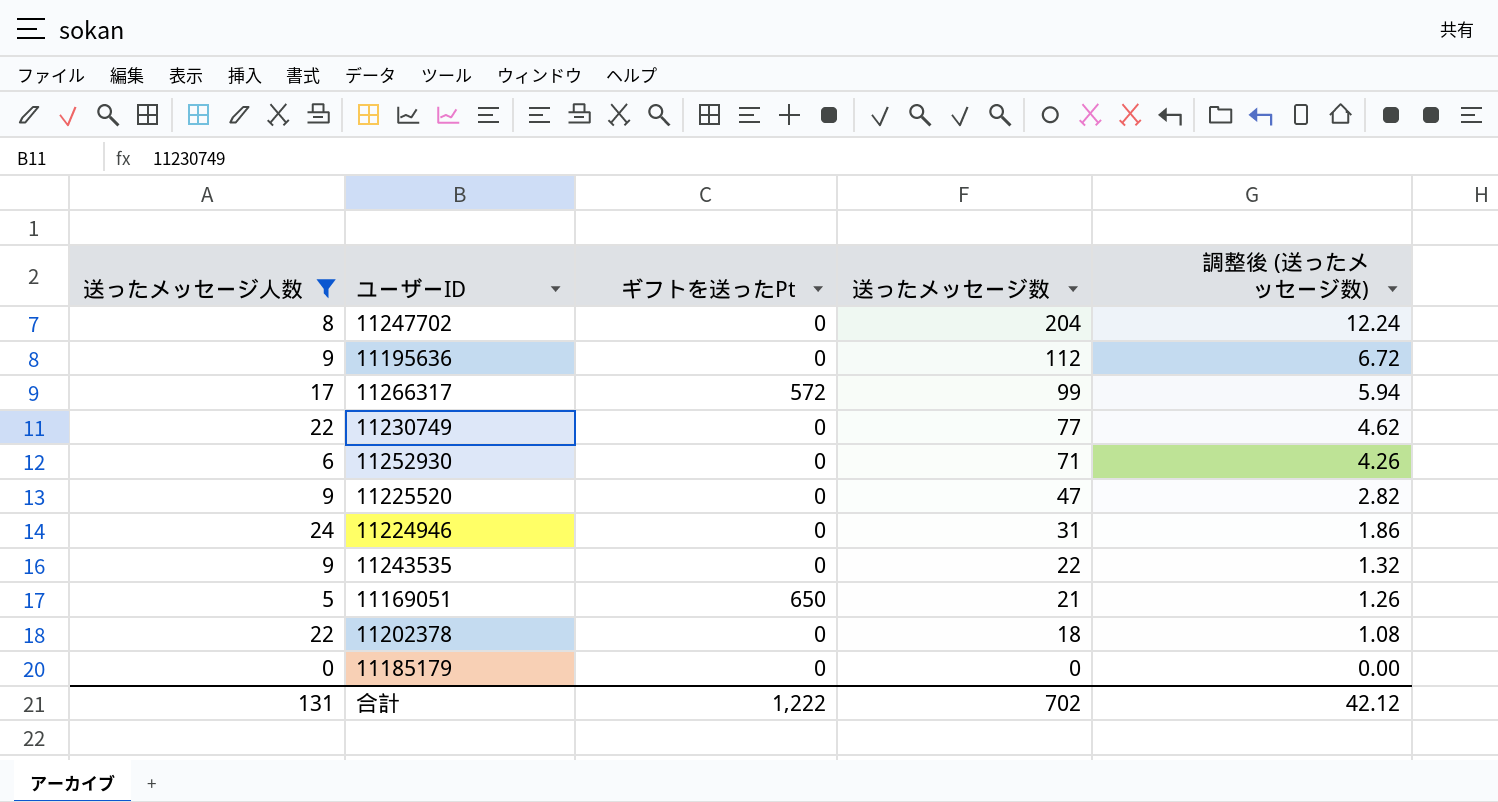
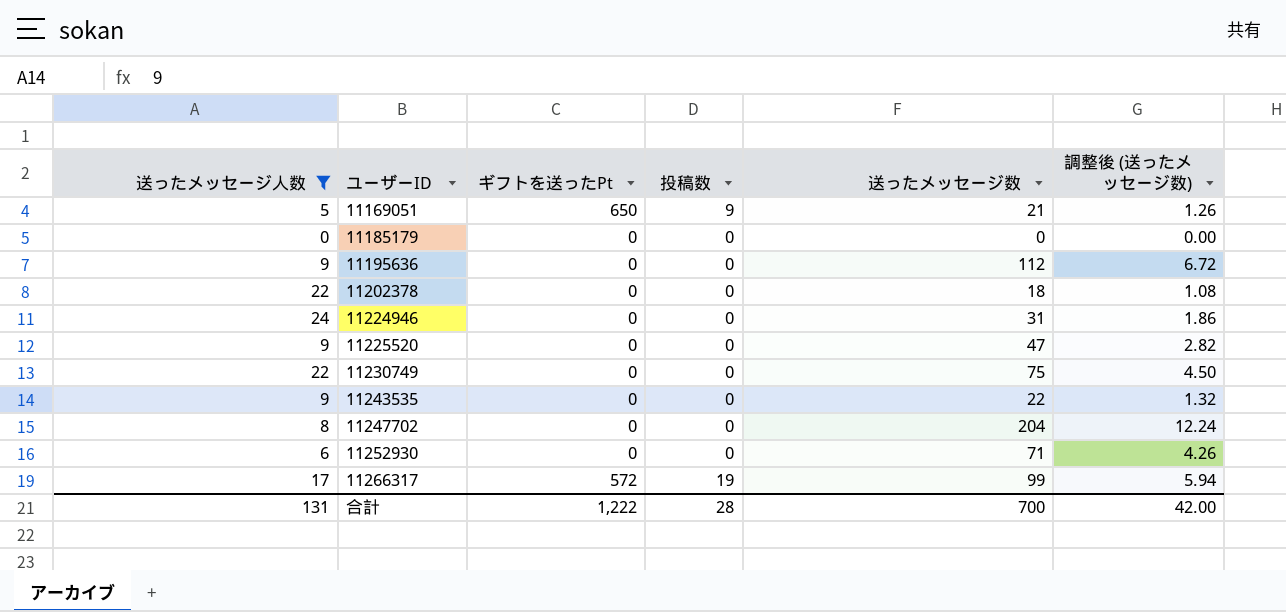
row order: 送ったメッセージ数 descending -> ユーザーID ascending
column 投稿数 | position: none -> 4
11230749 | 送ったメッセージ数: 77 -> 75
11230749 | 調整後 (送ったメッセージ数): 4.62 -> 4.50
合計 | 送ったメッセージ数: 702 -> 700
合計 | 調整後 (送ったメッセージ数): 42.12 -> 42.00

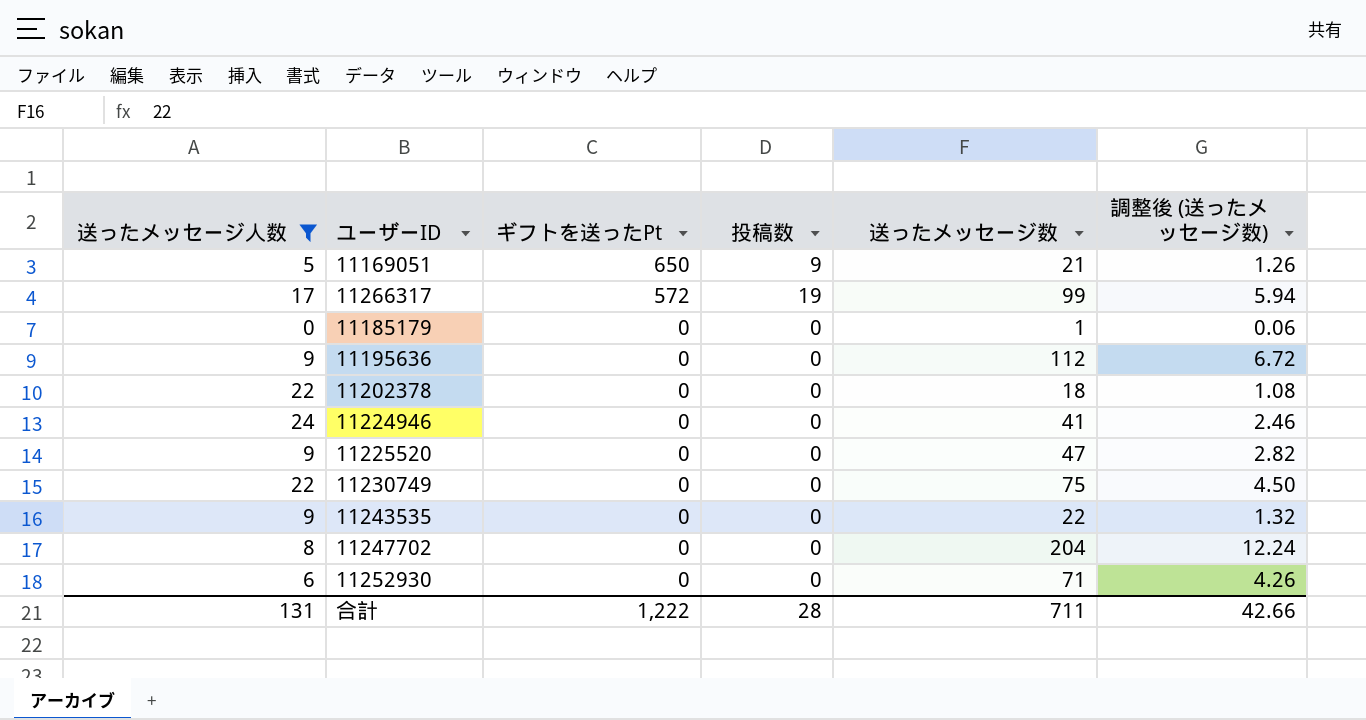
row order: ユーザーID ascending -> ギフトを送ったPt descending
11185179 | 送ったメッセージ数: 0 -> 1
11185179 | 調整後 (送ったメッセージ数): 0.00 -> 0.06
11224946 | 送ったメッセージ数: 31 -> 41
11224946 | 調整後 (送ったメッセージ数): 1.86 -> 2.46
合計 | 送ったメッセージ数: 700 -> 711
合計 | 調整後 (送ったメッセージ数): 42.00 -> 42.66

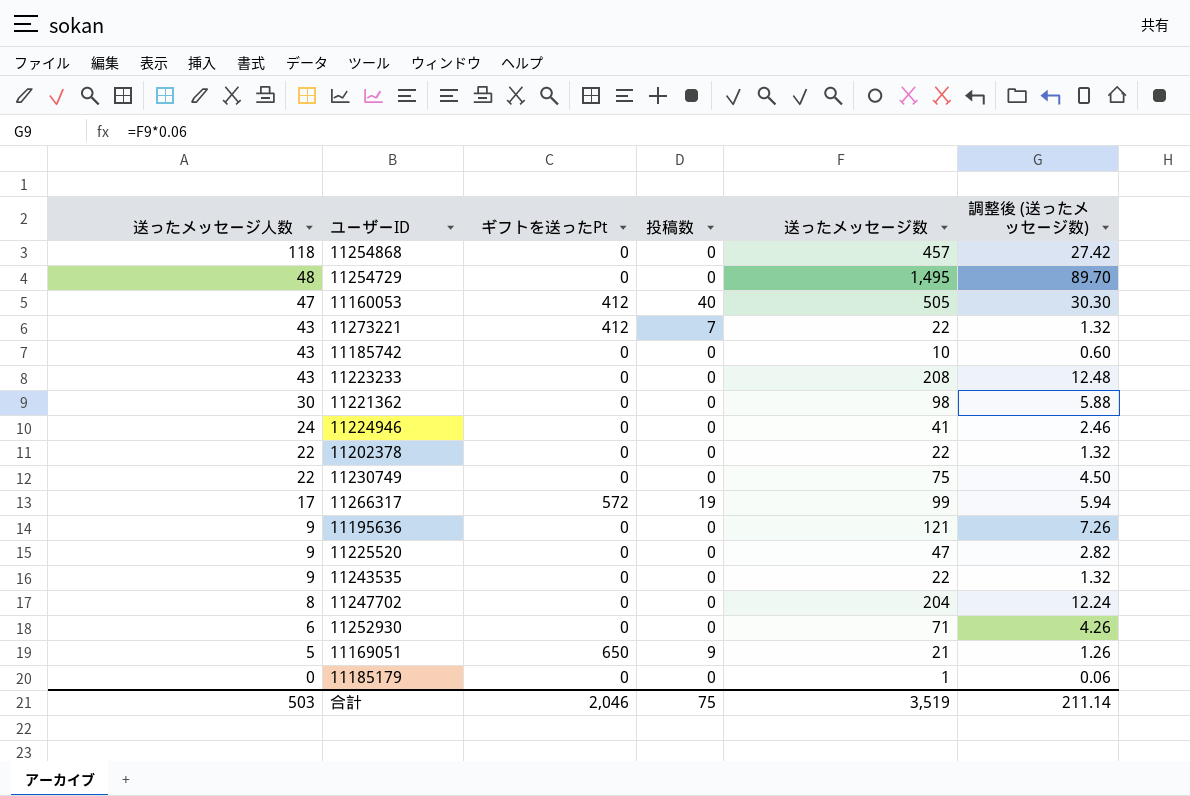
filter: 送ったメッセージ人数 <= 24 -> none
row order: ギフトを送ったPt descending -> 送ったメッセージ人数 descending
11202378 | 送ったメッセージ数: 18 -> 22
11202378 | 調整後 (送ったメッセージ数): 1.08 -> 1.32
11195636 | 送ったメッセージ数: 112 -> 121
11195636 | 調整後 (送ったメッセージ数): 6.72 -> 7.26
合計 | 送ったメッセージ人数: 131 -> 503
合計 | ギフトを送ったPt: 1,222 -> 2,046
合計 | 投稿数: 28 -> 75
合計 | 送ったメッセージ数: 711 -> 3,519
合計 | 調整後 (送ったメッセージ数): 42.66 -> 211.14

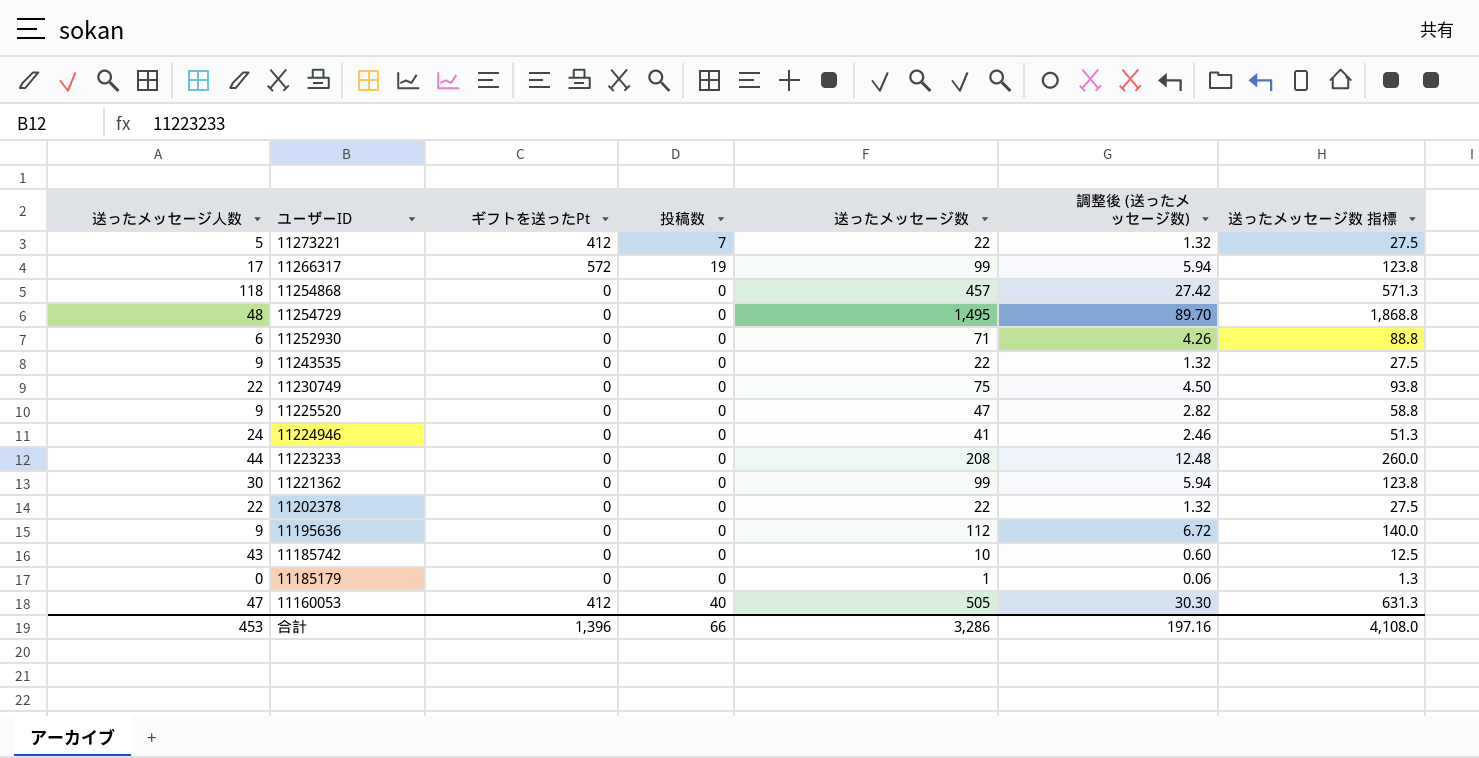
row order: 送ったメッセージ人数 descending -> ユーザーID descending
column 送ったメッセージ数 指標 | formula: none -> [送ったメッセージ数] * 1.25
row 11247702: 8 | 0 | 0 | 204 | 12.24 -> none
row 11169051: 5 | 650 | 9 | 21 | 1.26 -> none
11273221 | 送ったメッセージ人数: 43 -> 5
11223233 | 送ったメッセージ人数: 43 -> 44
11221362 | 送ったメッセージ数: 98 -> 99
11221362 | 調整後 (送ったメッセージ数): 5.88 -> 5.94
11195636 | 送ったメッセージ数: 121 -> 112
11195636 | 調整後 (送ったメッセージ数): 7.26 -> 6.72
合計 | 送ったメッセージ人数: 503 -> 453
合計 | ギフトを送ったPt: 2,046 -> 1,396
合計 | 投稿数: 75 -> 66
合計 | 送ったメッセージ数: 3,519 -> 3,286
合計 | 調整後 (送ったメッセージ数): 211.14 -> 197.16

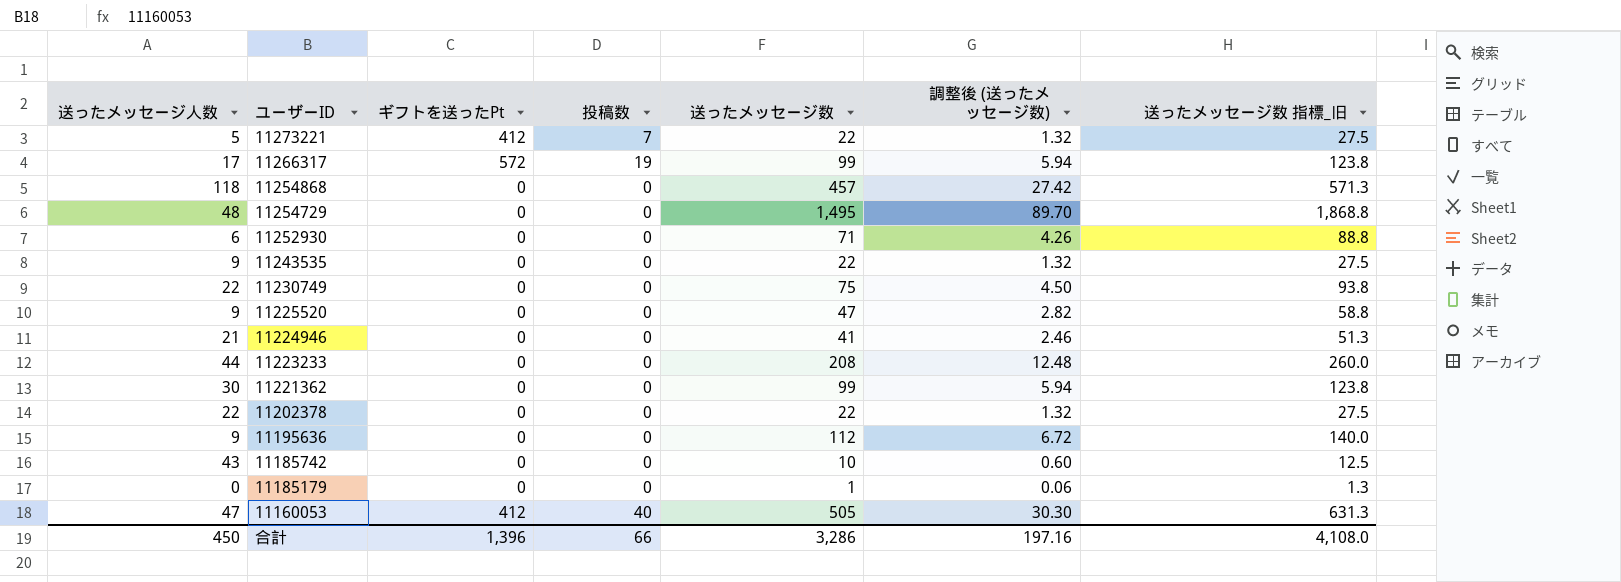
column name: 送ったメッセージ数 指標 -> 送ったメッセージ数 指標_旧
11224946 | 送ったメッセージ人数: 24 -> 21
合計 | 送ったメッセージ人数: 453 -> 450

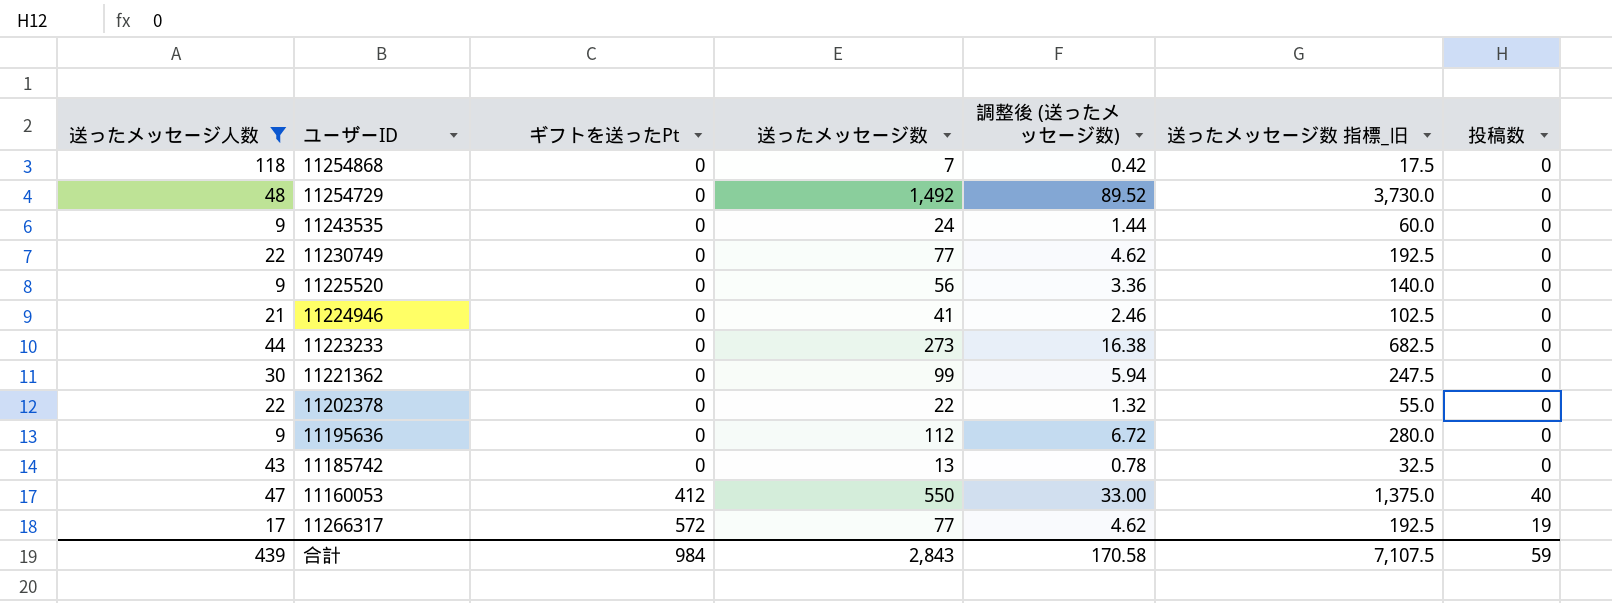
filter: none -> 送ったメッセージ人数 >= 9
row order: ユーザーID descending -> ギフトを送ったPt ascending
column 送ったメッセージ数 指標_旧 | formula: [送ったメッセージ数] * 1.25 -> [送ったメッセージ数] * 2.5
column 投稿数 | position: 4 -> 7
11254868 | 送ったメッセージ数: 457 -> 7
11254868 | 調整後 (送ったメッセージ数): 27.42 -> 0.42
11254729 | 送ったメッセージ数: 1,495 -> 1,492
11254729 | 調整後 (送ったメッセージ数): 89.70 -> 89.52
11243535 | 送ったメッセージ数: 22 -> 24
11243535 | 調整後 (送ったメッセージ数): 1.32 -> 1.44
11230749 | 送ったメッセージ数: 75 -> 77
11230749 | 調整後 (送ったメッセージ数): 4.50 -> 4.62
11225520 | 送ったメッセージ数: 47 -> 56
11225520 | 調整後 (送ったメッセージ数): 2.82 -> 3.36
11223233 | 送ったメッセージ数: 208 -> 273
11223233 | 調整後 (送ったメッセージ数): 12.48 -> 16.38
11185742 | 送ったメッセージ数: 10 -> 13
11185742 | 調整後 (送ったメッセージ数): 0.60 -> 0.78
11160053 | 送ったメッセージ数: 505 -> 550
11160053 | 調整後 (送ったメッセージ数): 30.30 -> 33.00
11266317 | 送ったメッセージ数: 99 -> 77
11266317 | 調整後 (送ったメッセージ数): 5.94 -> 4.62
合計 | 送ったメッセージ人数: 450 -> 439
合計 | ギフトを送ったPt: 1,396 -> 984
合計 | 送ったメッセージ数: 3,286 -> 2,843
合計 | 調整後 (送ったメッセージ数): 197.16 -> 170.58
合計 | 送ったメッセージ数 指標_旧: 4,108.0 -> 7,107.5
合計 | 投稿数: 66 -> 59

